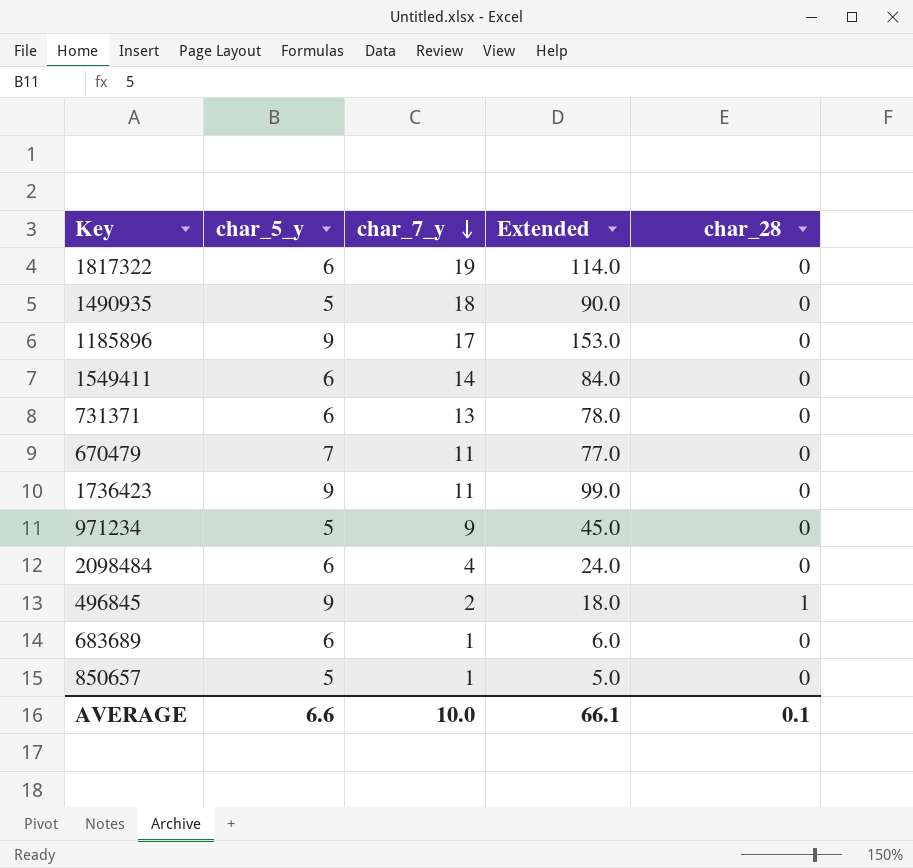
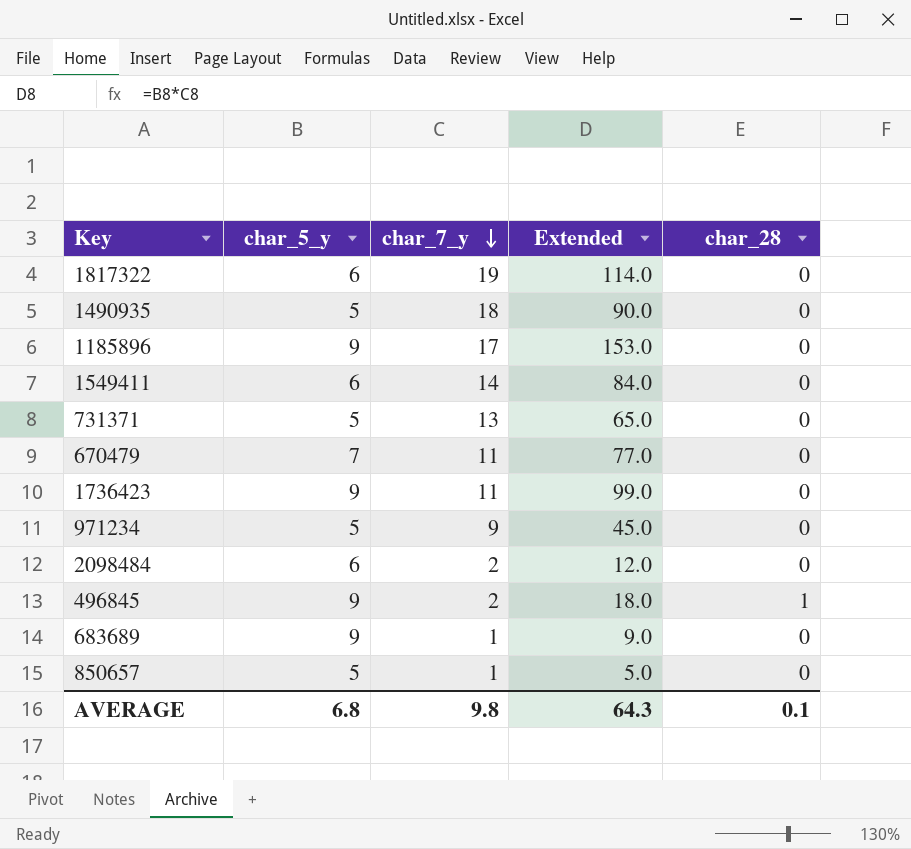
731371 | char_5_y: 6 -> 5
731371 | Extended: 78.0 -> 65.0
2098484 | char_7_y: 4 -> 2
2098484 | Extended: 24.0 -> 12.0
683689 | char_5_y: 6 -> 9
683689 | Extended: 6.0 -> 9.0
AVERAGE | char_5_y: 6.6 -> 6.8
AVERAGE | char_7_y: 10.0 -> 9.8
AVERAGE | Extended: 66.1 -> 64.3

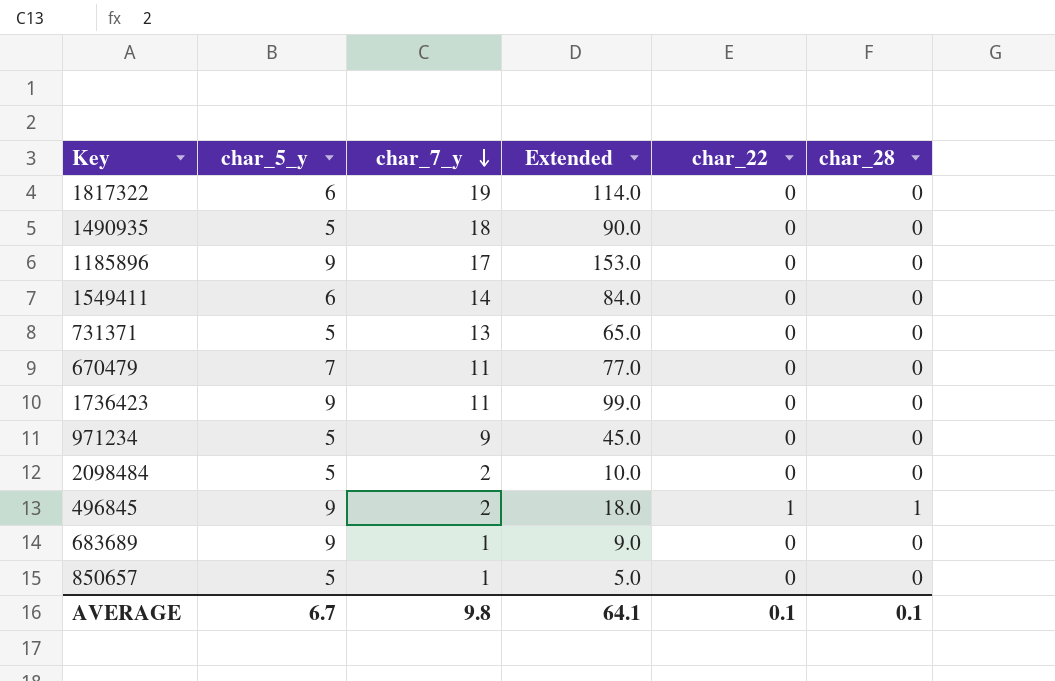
column char_22 | position: none -> 5
2098484 | char_5_y: 6 -> 5
2098484 | Extended: 12.0 -> 10.0
AVERAGE | char_5_y: 6.8 -> 6.7
AVERAGE | Extended: 64.3 -> 64.1

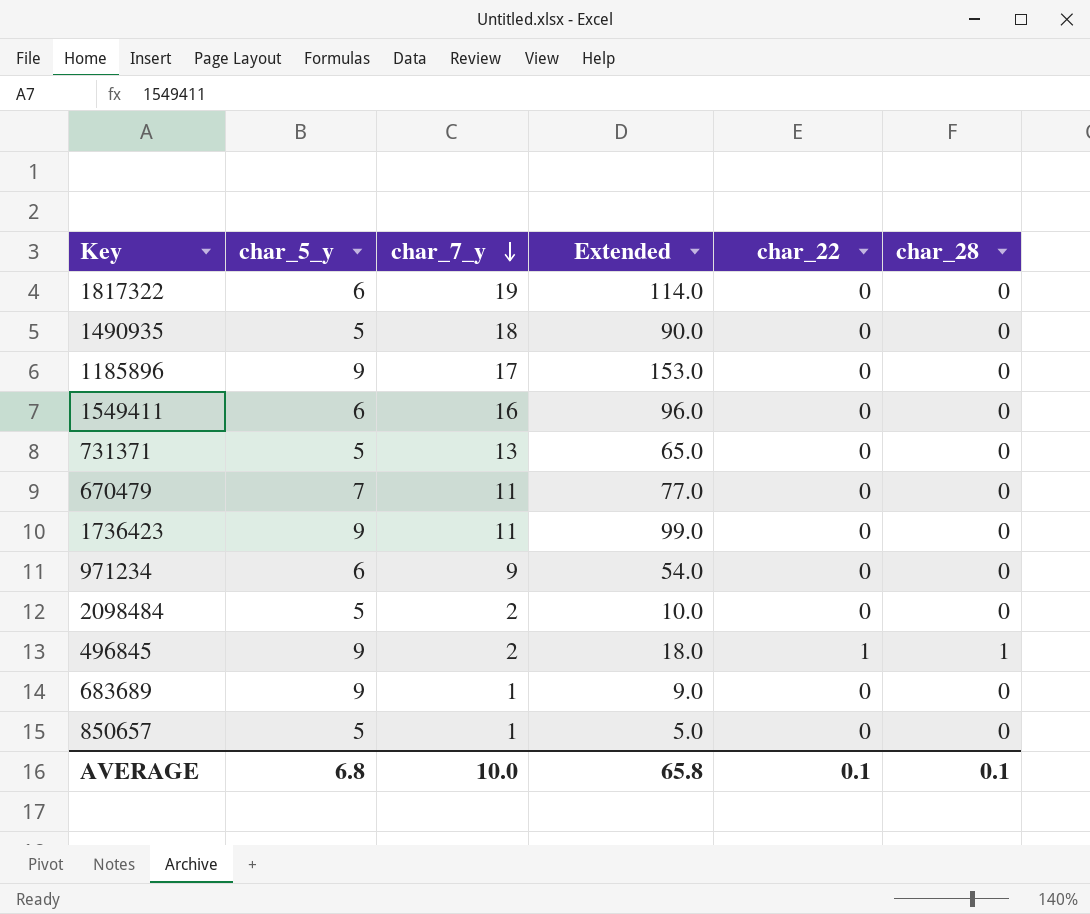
1549411 | char_7_y: 14 -> 16
1549411 | Extended: 84.0 -> 96.0
971234 | char_5_y: 5 -> 6
971234 | Extended: 45.0 -> 54.0
AVERAGE | char_5_y: 6.7 -> 6.8
AVERAGE | char_7_y: 9.8 -> 10.0
AVERAGE | Extended: 64.1 -> 65.8

